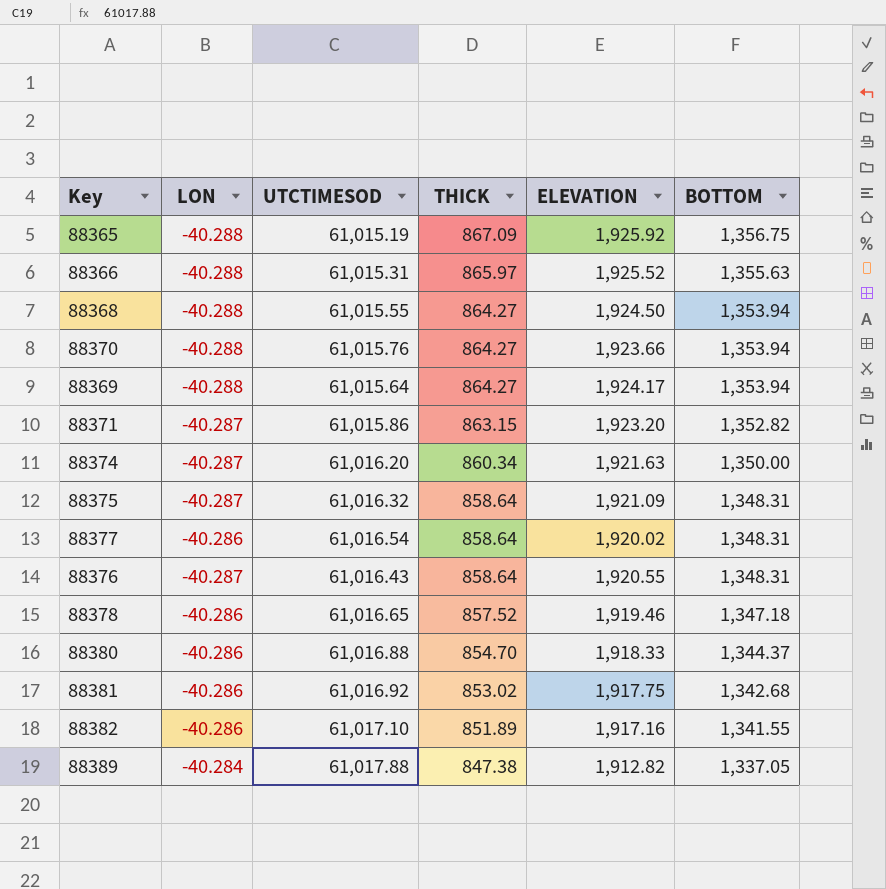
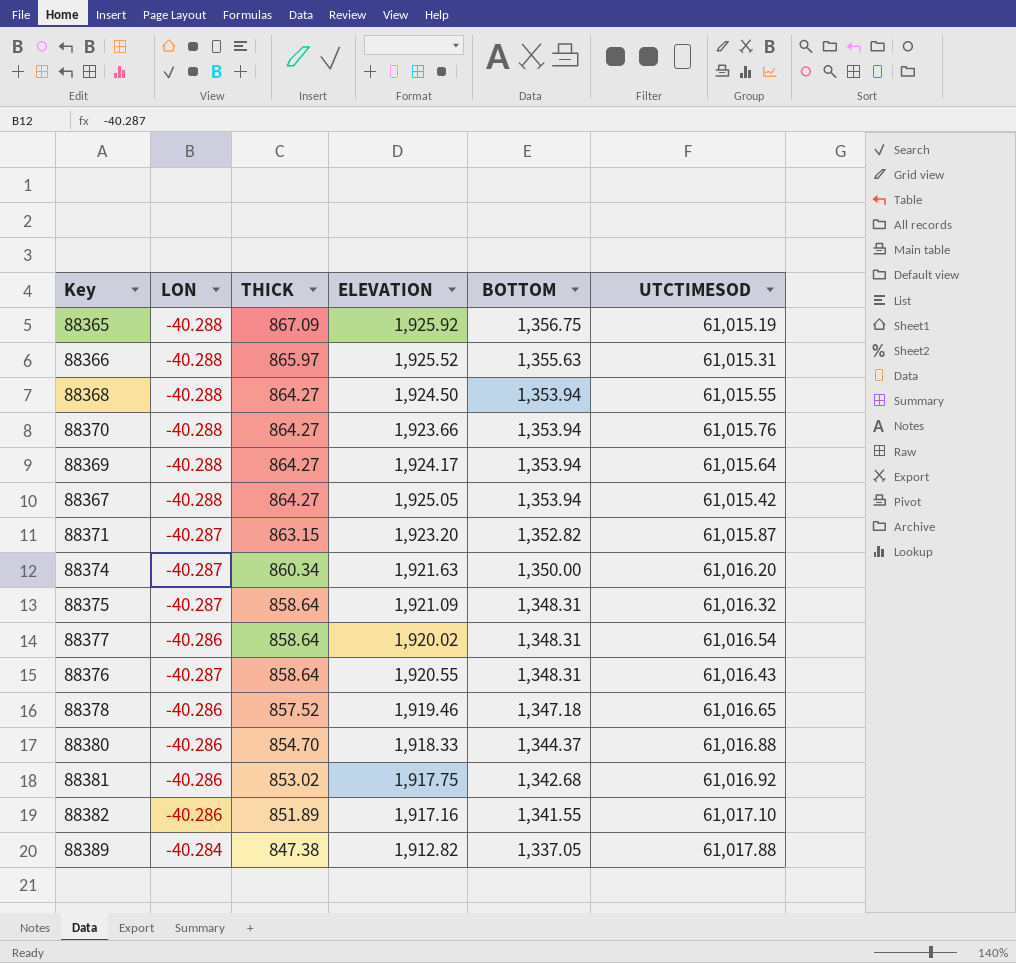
column UTCTIMESOD | position: 3 -> 6
row 88367: none -> -40.288 | 864.27 | 1,925.05 | 1,353.94 | 61,015.42
88371 | UTCTIMESOD: 61,015.86 -> 61,015.87

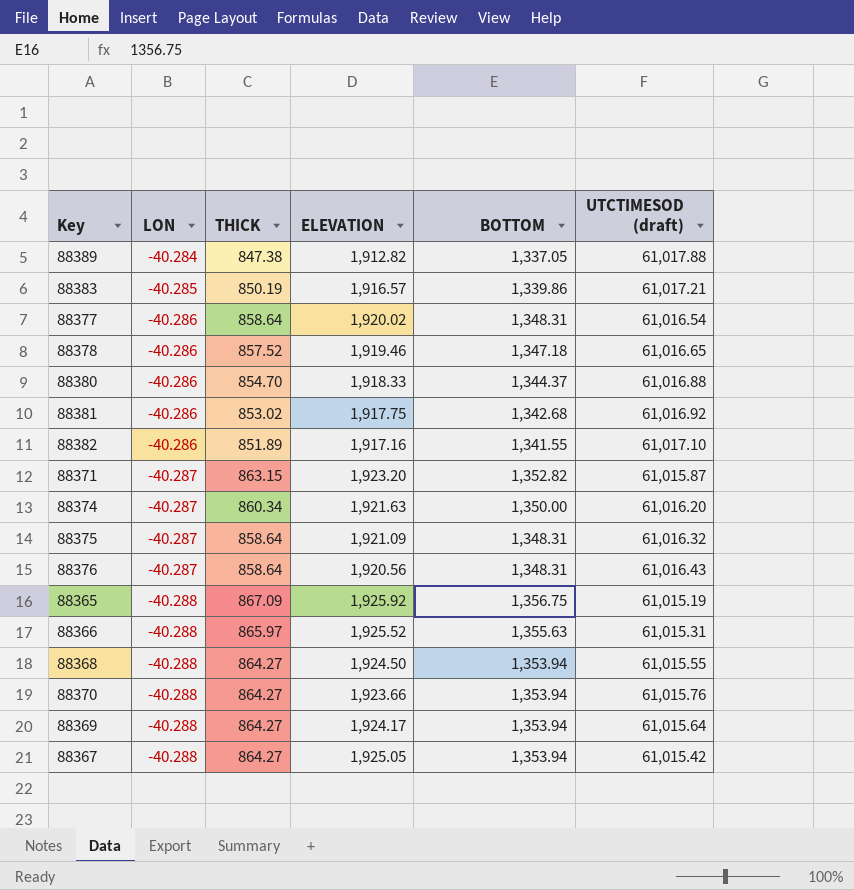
row order: THICK descending -> LON descending
column name: UTCTIMESOD -> UTCTIMESOD (draft)
row 88383: none -> -40.285 | 850.19 | 1,916.57 | 1,339.86 | 61,017.21
88376 | ELEVATION: 1,920.55 -> 1,920.56

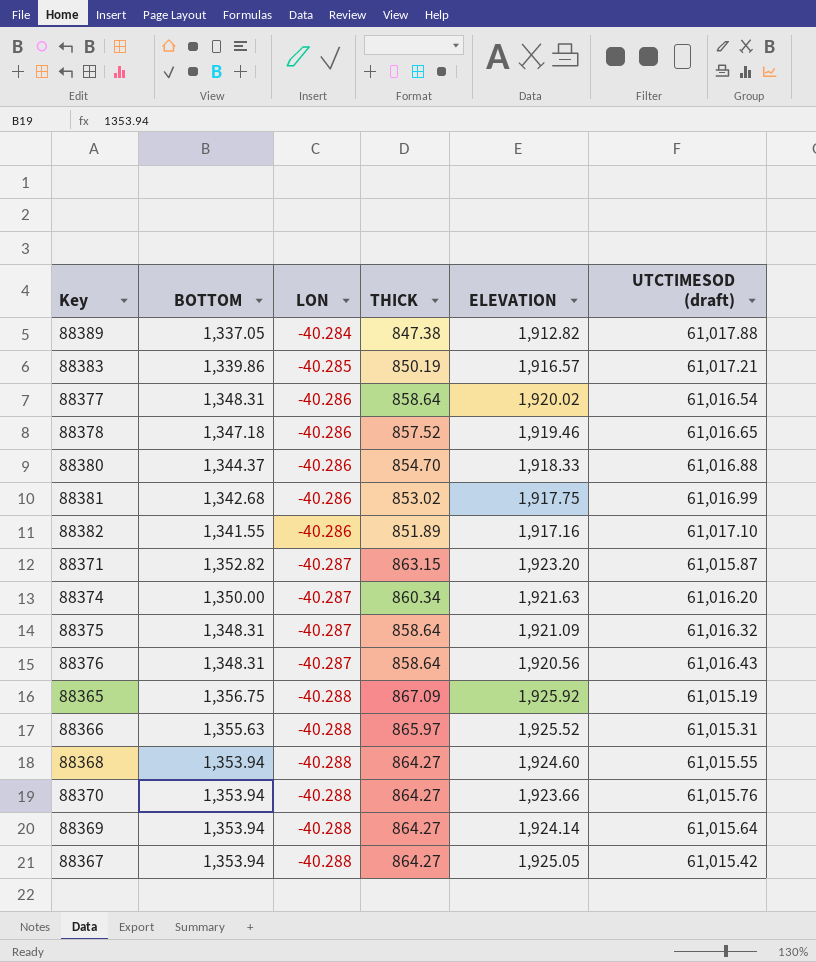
column BOTTOM | position: 5 -> 2
88381 | UTCTIMESOD (draft): 61,016.92 -> 61,016.99
88368 | ELEVATION: 1,924.50 -> 1,924.60
88369 | ELEVATION: 1,924.17 -> 1,924.14

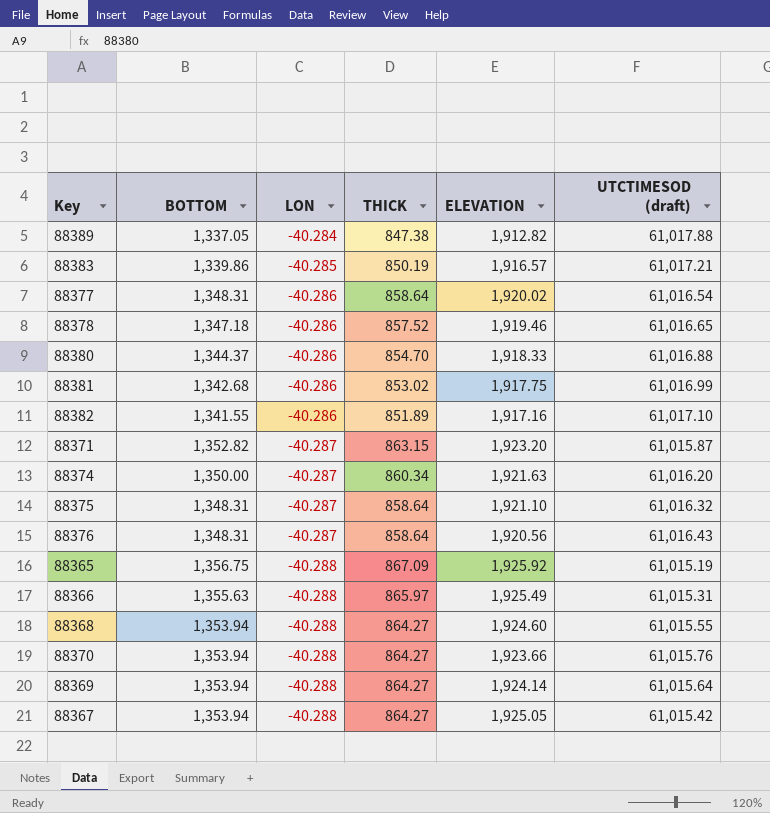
88375 | ELEVATION: 1,921.09 -> 1,921.10
88366 | ELEVATION: 1,925.52 -> 1,925.49

